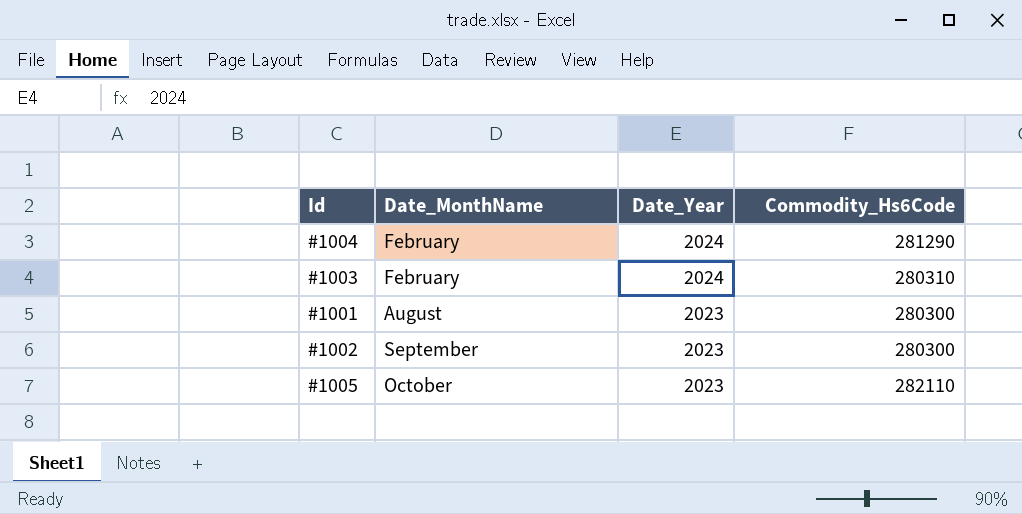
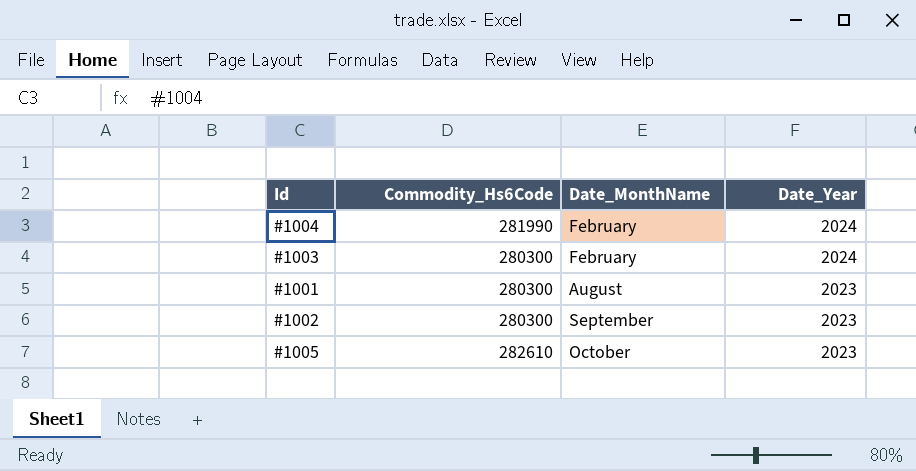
column Commodity_Hs6Code | position: 4 -> 2
#1004 | Commodity_Hs6Code: 281290 -> 281990
#1003 | Commodity_Hs6Code: 280310 -> 280300
#1005 | Commodity_Hs6Code: 282110 -> 282610

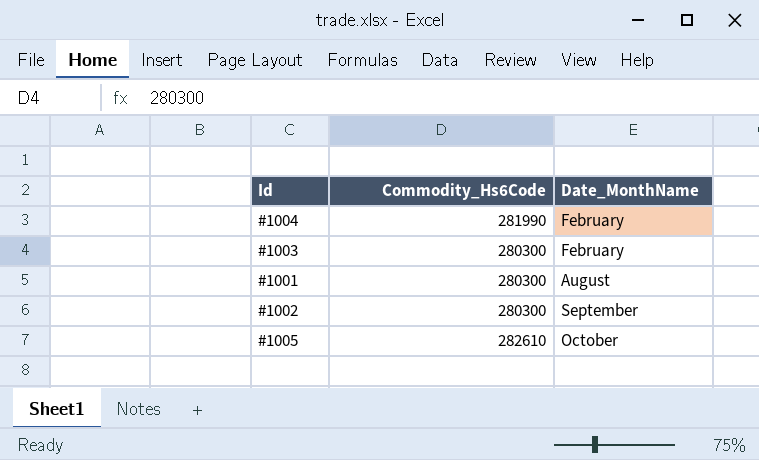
column Date_Year | position: 4 -> none

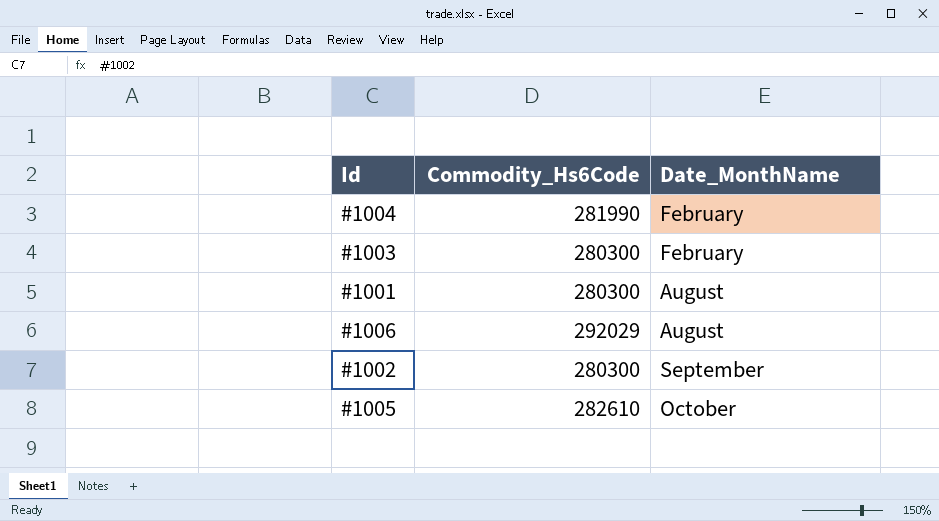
row #1006: none -> 292029 | August

